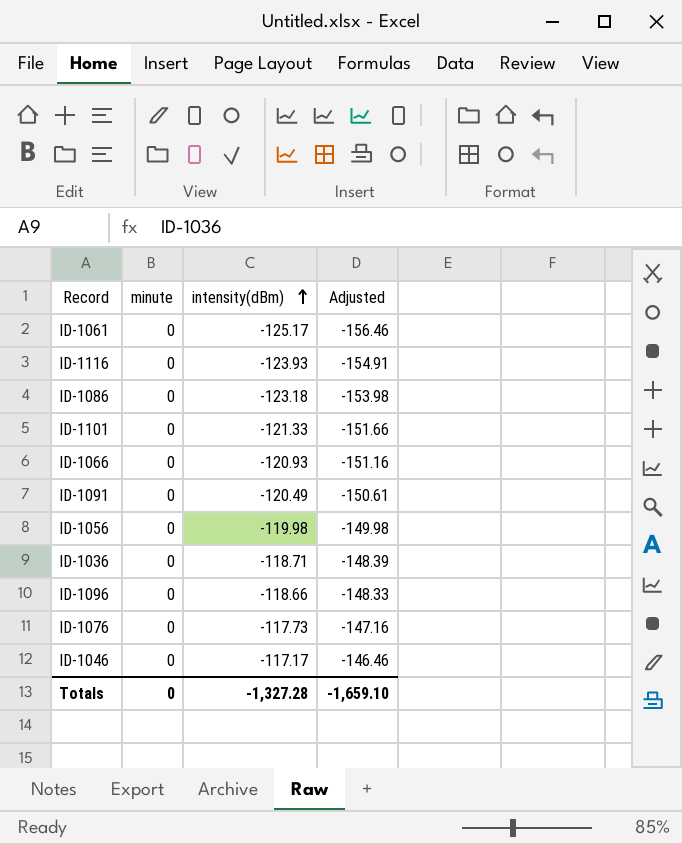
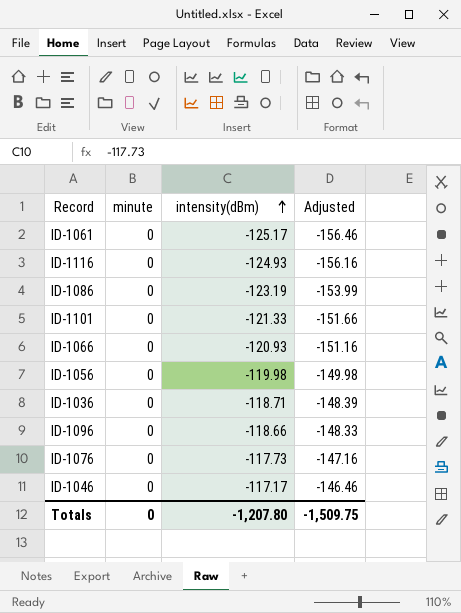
row ID-1091: 0 | -120.49 | -150.61 -> none
ID-1116 | intensity(dBm): -123.93 -> -124.93
ID-1116 | Adjusted: -154.91 -> -156.16
ID-1086 | intensity(dBm): -123.18 -> -123.19
ID-1086 | Adjusted: -153.98 -> -153.99
Totals | intensity(dBm): -1,327.28 -> -1,207.80
Totals | Adjusted: -1,659.10 -> -1,509.75

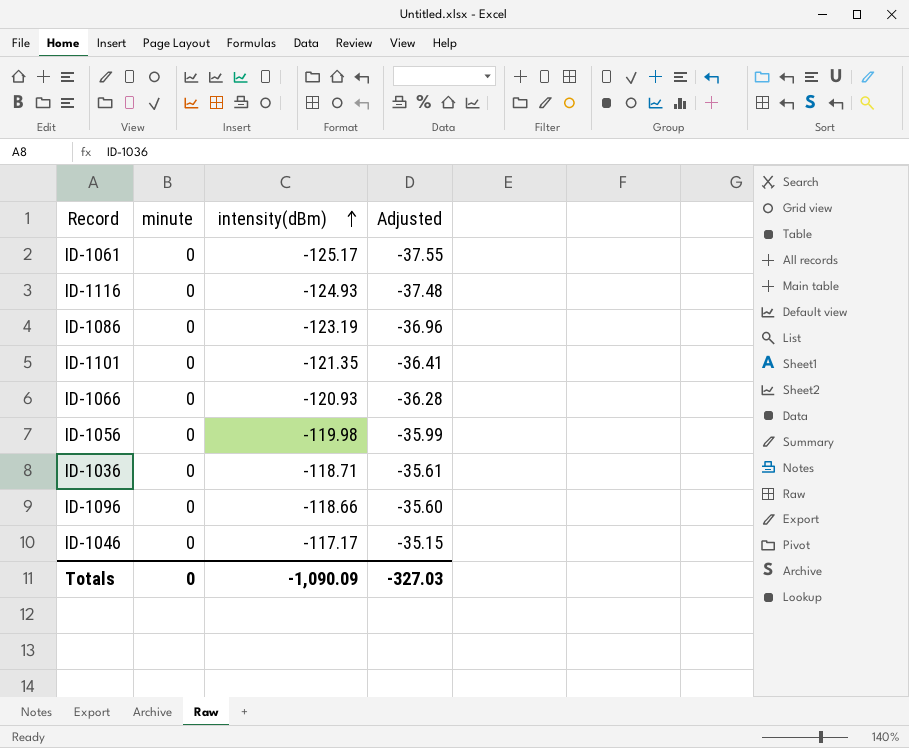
column Adjusted | formula: [intensity(dBm)] * 1.25 -> [intensity(dBm)] * 0.3
row ID-1076: 0 | -117.73 | -147.16 -> none
ID-1101 | intensity(dBm): -121.33 -> -121.35
Totals | intensity(dBm): -1,207.80 -> -1,090.09
Totals | Adjusted: -1,509.75 -> -327.03

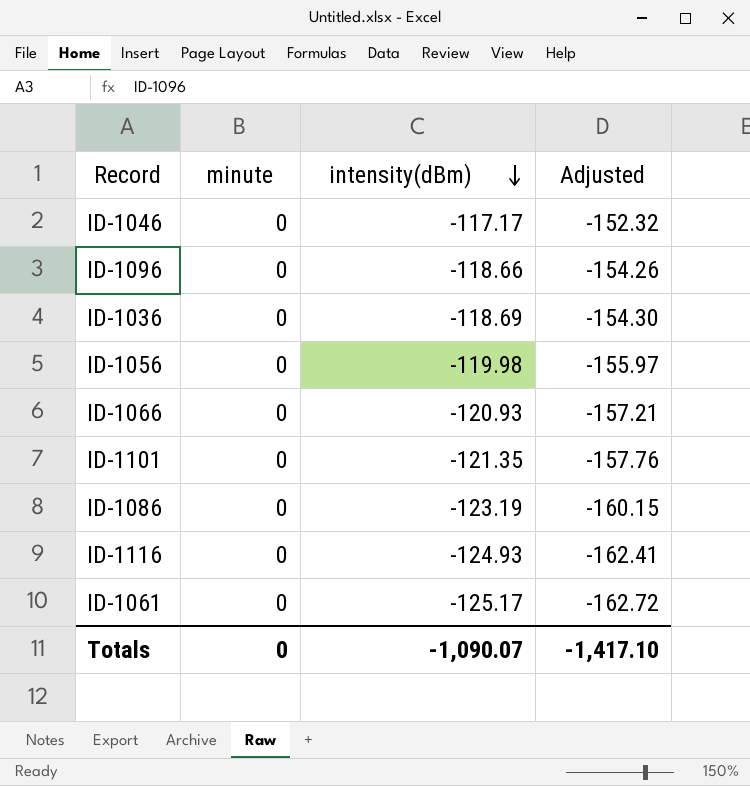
row order: intensity(dBm) ascending -> intensity(dBm) descending
column Adjusted | formula: [intensity(dBm)] * 0.3 -> [intensity(dBm)] * 1.3
ID-1036 | intensity(dBm): -118.71 -> -118.69
Totals | intensity(dBm): -1,090.09 -> -1,090.07
Totals | Adjusted: -327.03 -> -1,417.10

